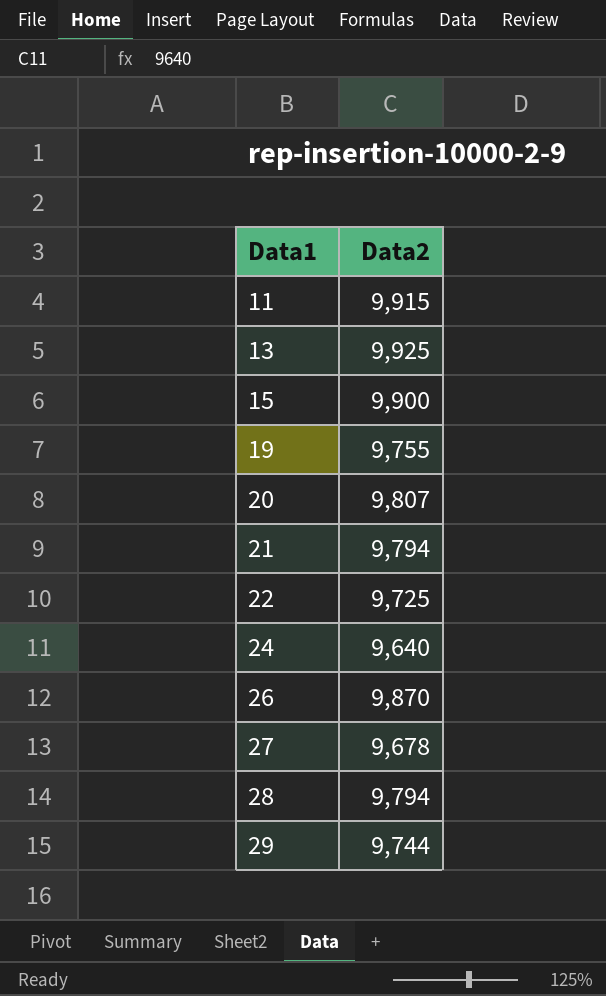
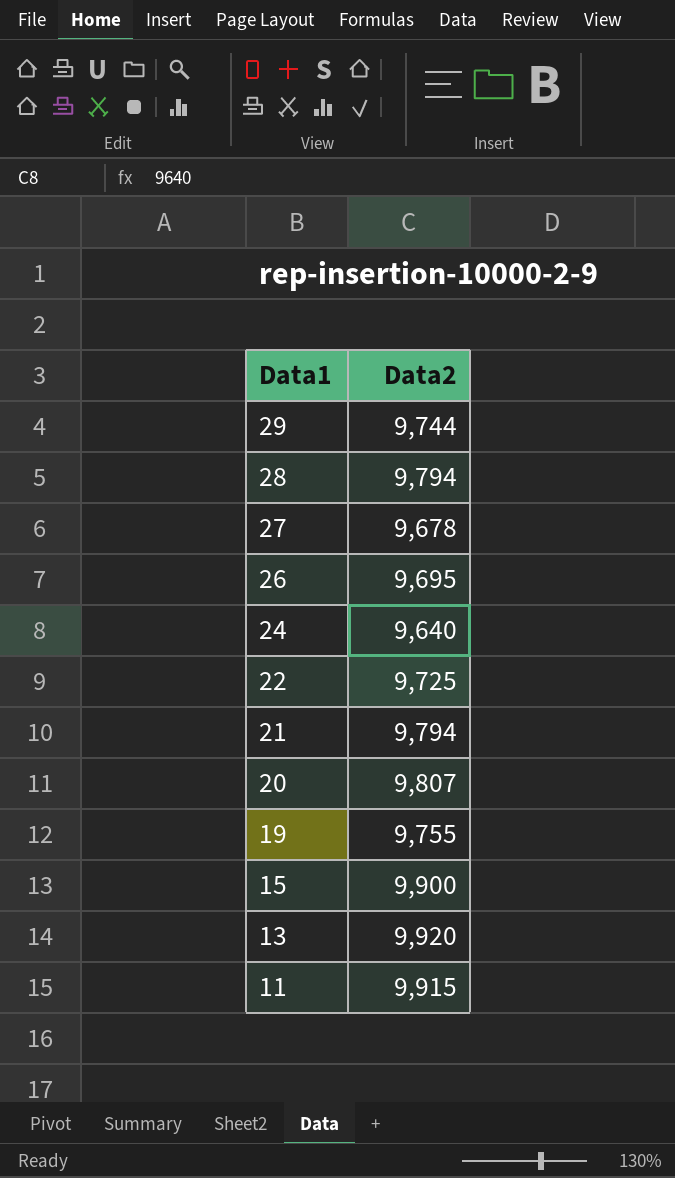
row order: Data1 ascending -> Data1 descending
26 | Data2: 9,870 -> 9,695
13 | Data2: 9,925 -> 9,920

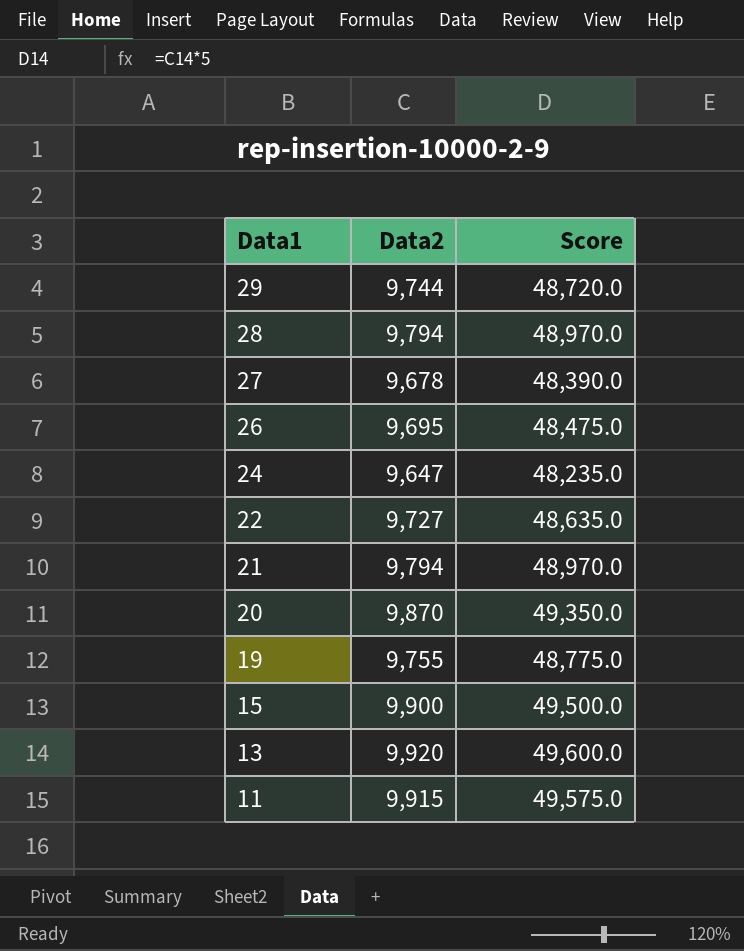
column Score | formula: none -> [Data2] * 5
24 | Data2: 9,640 -> 9,647
22 | Data2: 9,725 -> 9,727
20 | Data2: 9,807 -> 9,870

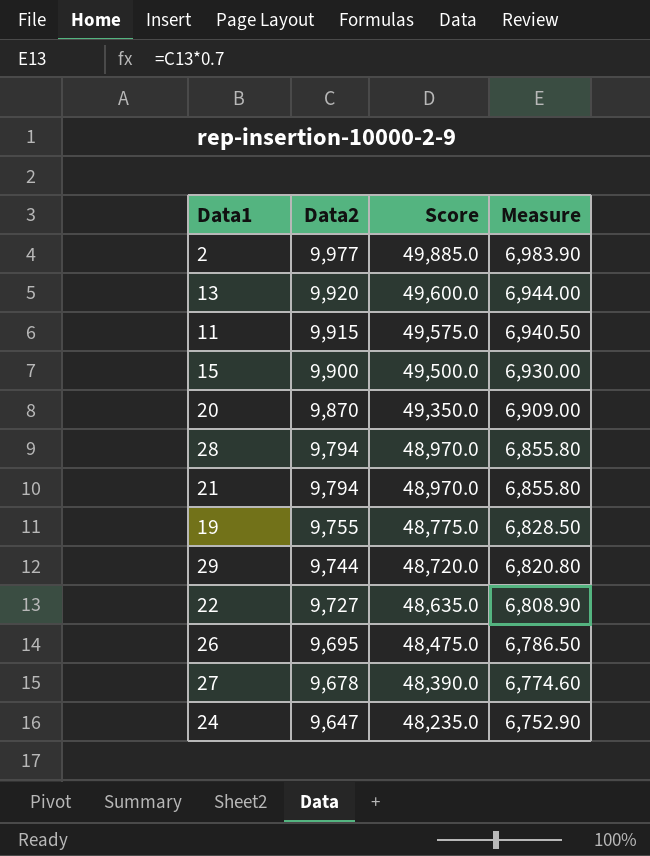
row order: Data1 descending -> Data2 descending
column Measure | formula: none -> [Data2] * 0.7
row 2: none -> 9,977 | 49,885.0 | 6,983.90

